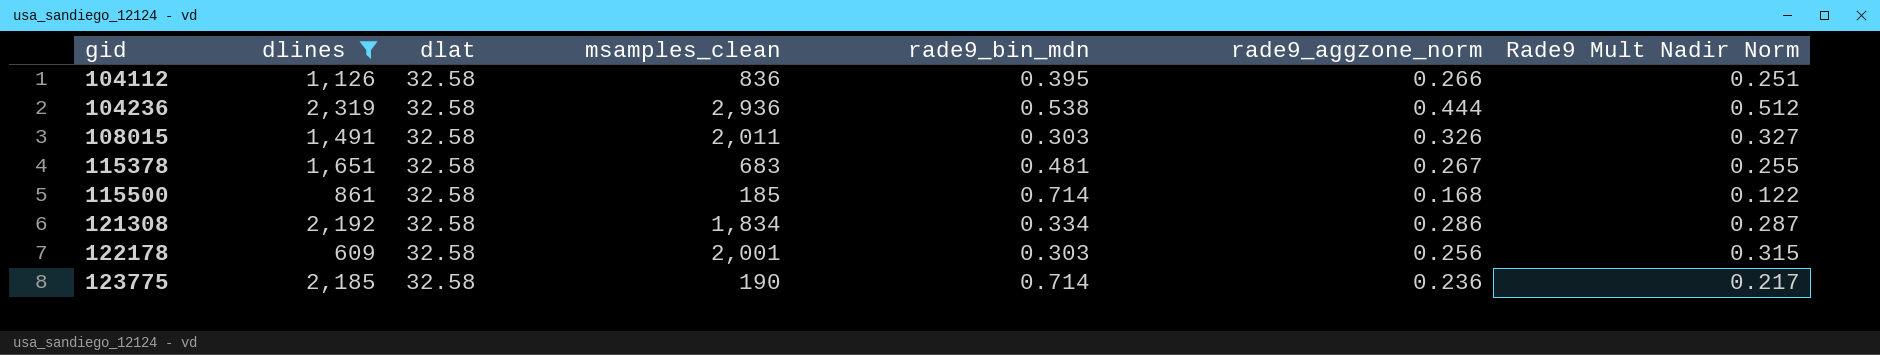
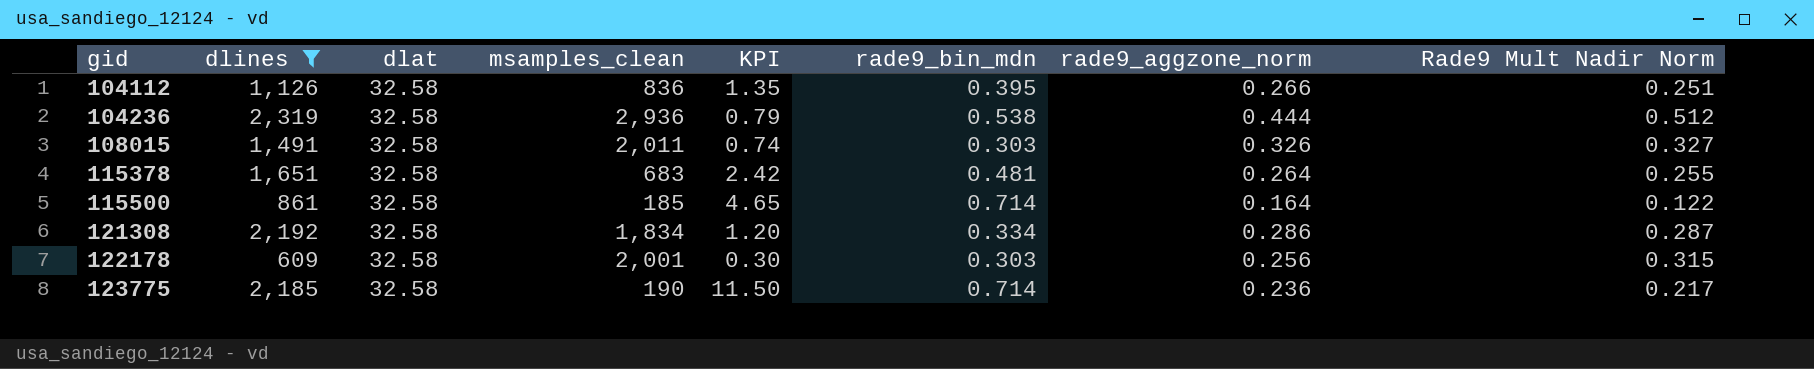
column KPI | formula: none -> [dlines] / [msamples_clean]
115378 | rade9_aggzone_norm: 0.267 -> 0.264
115500 | rade9_aggzone_norm: 0.168 -> 0.164

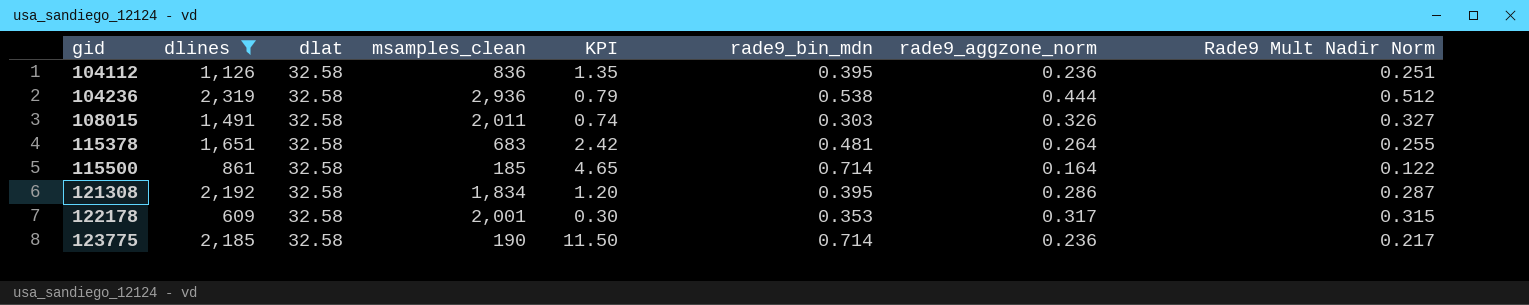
104112 | rade9_aggzone_norm: 0.266 -> 0.236
121308 | rade9_bin_mdn: 0.334 -> 0.395
122178 | rade9_bin_mdn: 0.303 -> 0.353
122178 | rade9_aggzone_norm: 0.256 -> 0.317

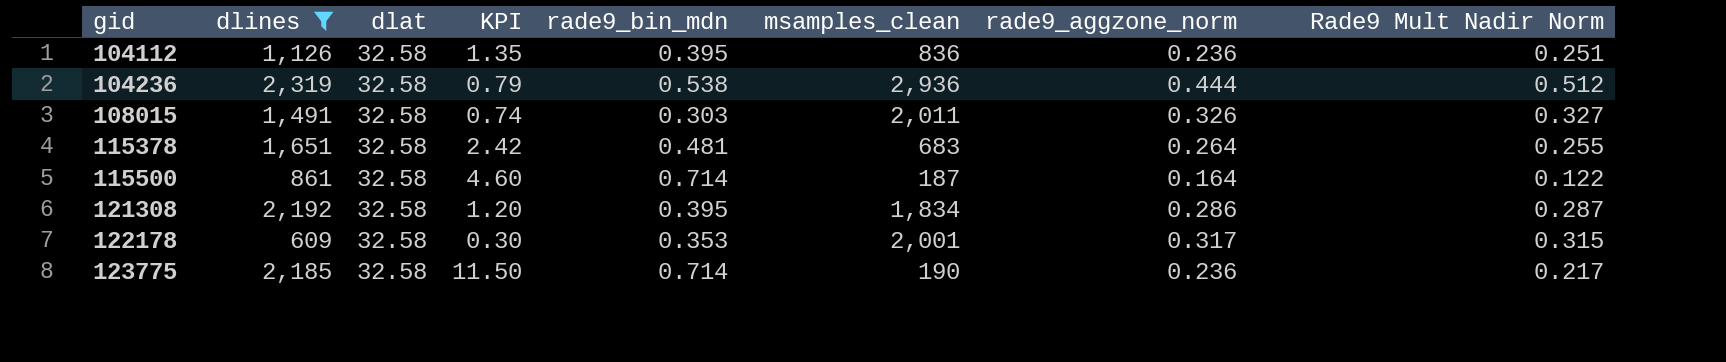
column msamples_clean | position: 4 -> 6
115500 | KPI: 4.65 -> 4.60
115500 | msamples_clean: 185 -> 187

